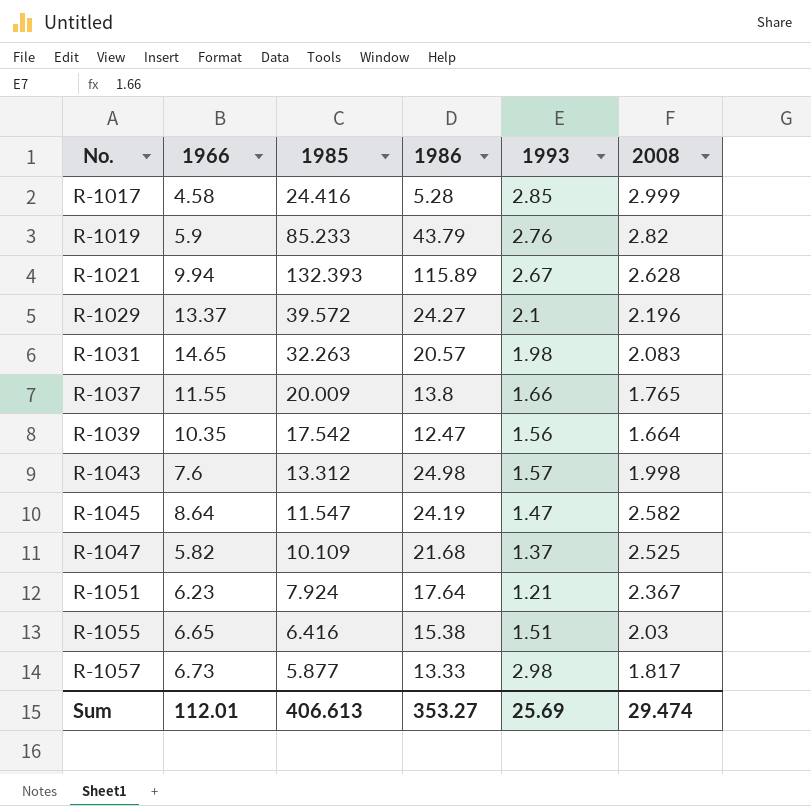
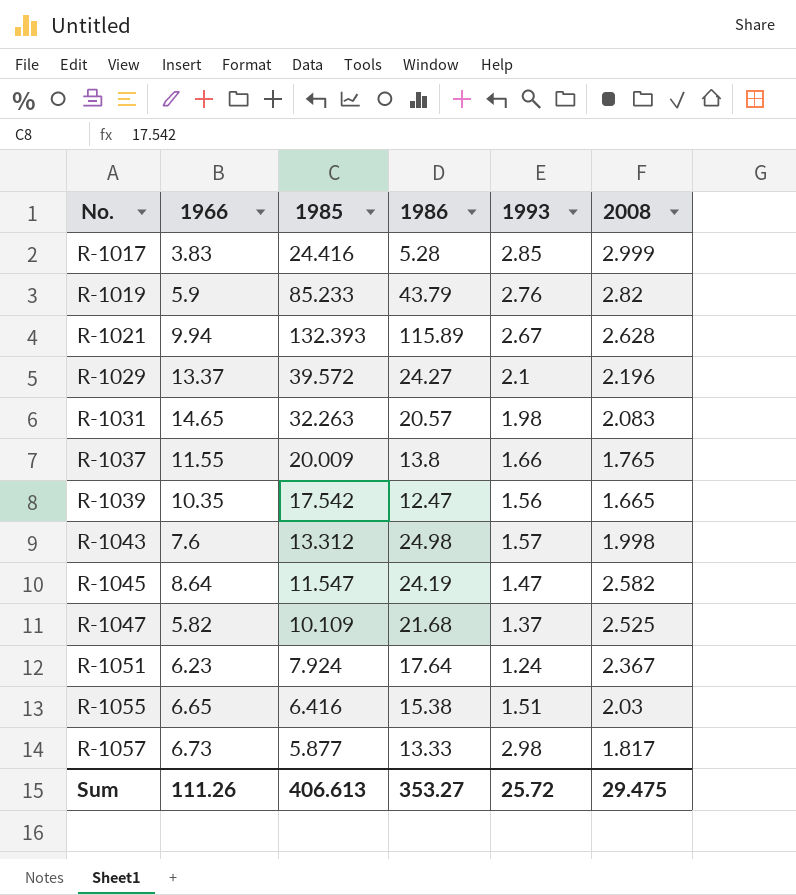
R-1017 | 1966: 4.58 -> 3.83
R-1039 | 2008: 1.664 -> 1.665
R-1051 | 1993: 1.21 -> 1.24
Sum | 1966: 112.01 -> 111.26
Sum | 1993: 25.69 -> 25.72
Sum | 2008: 29.474 -> 29.475

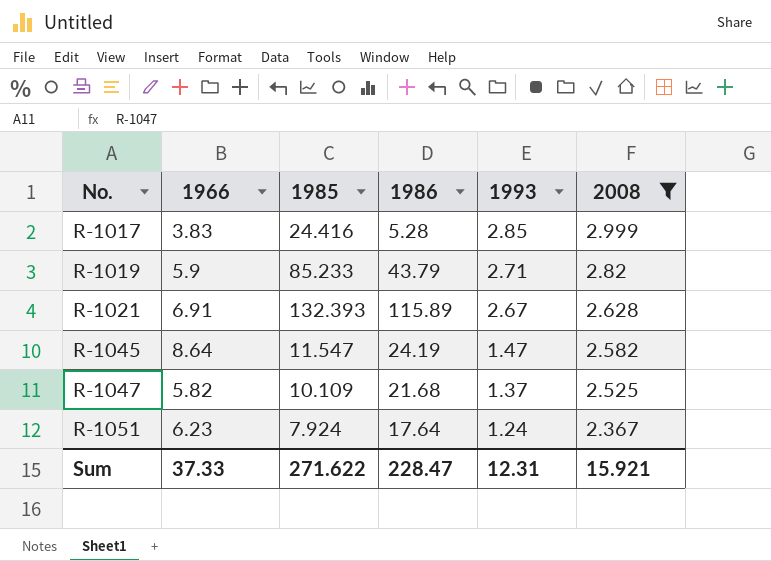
filter: none -> 2008 >= 2.367
R-1019 | 1993: 2.76 -> 2.71
R-1021 | 1966: 9.94 -> 6.91
Sum | 1966: 111.26 -> 37.33
Sum | 1985: 406.613 -> 271.622
Sum | 1986: 353.27 -> 228.47
Sum | 1993: 25.72 -> 12.31
Sum | 2008: 29.475 -> 15.921

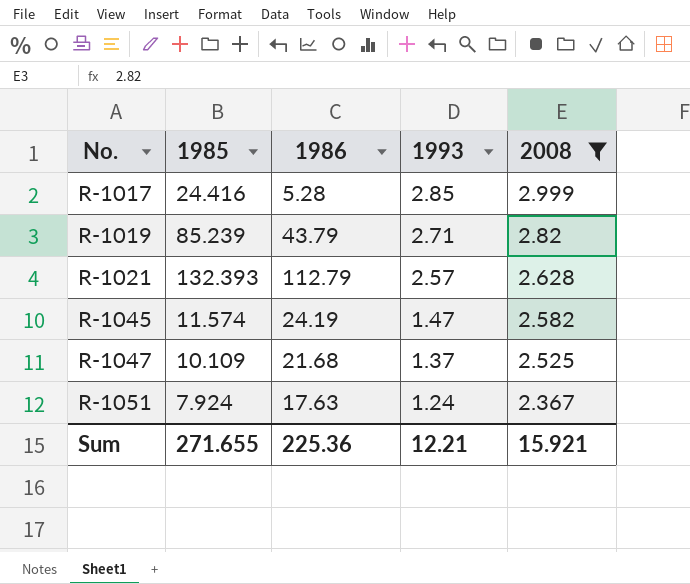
column 1966 | position: 2 -> none
R-1019 | 1985: 85.233 -> 85.239
R-1021 | 1986: 115.89 -> 112.79
R-1021 | 1993: 2.67 -> 2.57
R-1045 | 1985: 11.547 -> 11.574
R-1051 | 1986: 17.64 -> 17.63
Sum | 1985: 271.622 -> 271.655
Sum | 1986: 228.47 -> 225.36
Sum | 1993: 12.31 -> 12.21

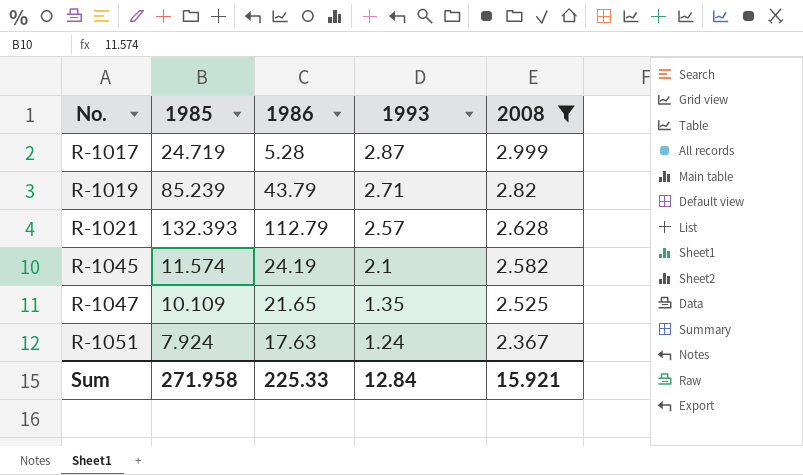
R-1017 | 1985: 24.416 -> 24.719
R-1017 | 1993: 2.85 -> 2.87
R-1045 | 1993: 1.47 -> 2.1
R-1047 | 1986: 21.68 -> 21.65
R-1047 | 1993: 1.37 -> 1.35
Sum | 1985: 271.655 -> 271.958
Sum | 1986: 225.36 -> 225.33
Sum | 1993: 12.21 -> 12.84

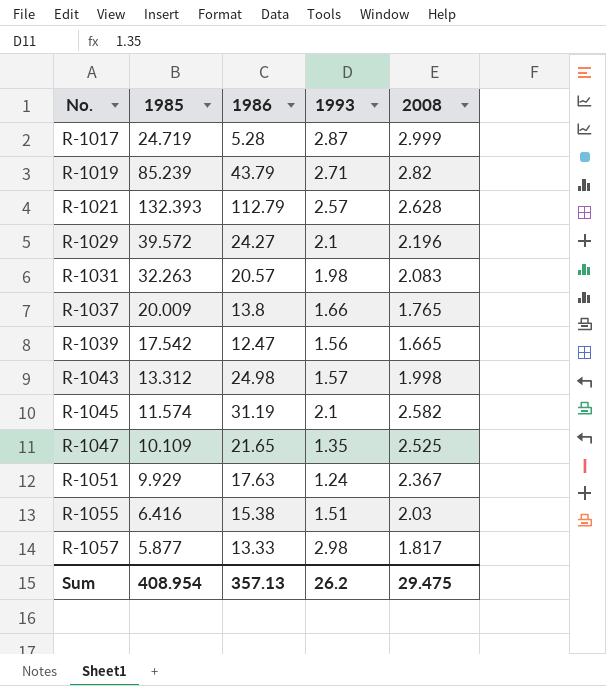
filter: 2008 >= 2.367 -> none
R-1045 | 1986: 24.19 -> 31.19
R-1051 | 1985: 7.924 -> 9.929
Sum | 1985: 271.958 -> 408.954
Sum | 1986: 225.33 -> 357.13
Sum | 1993: 12.84 -> 26.2
Sum | 2008: 15.921 -> 29.475

